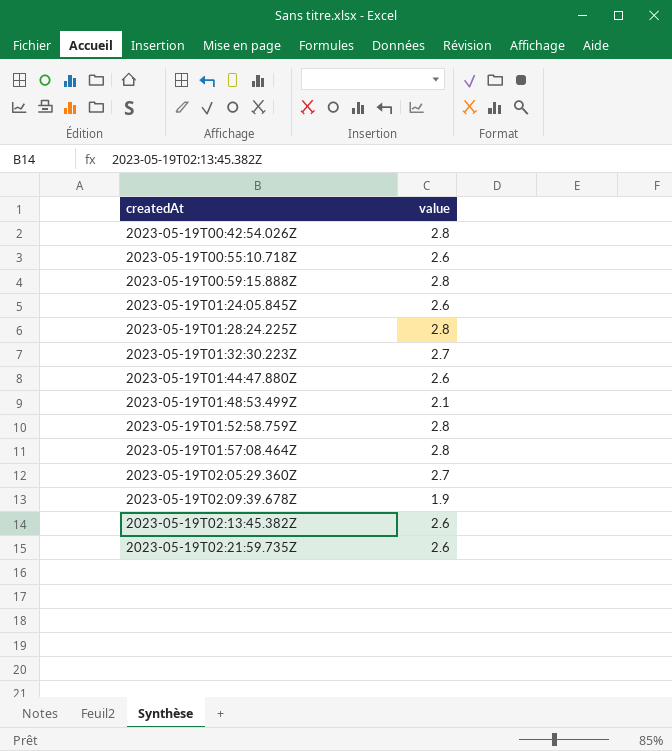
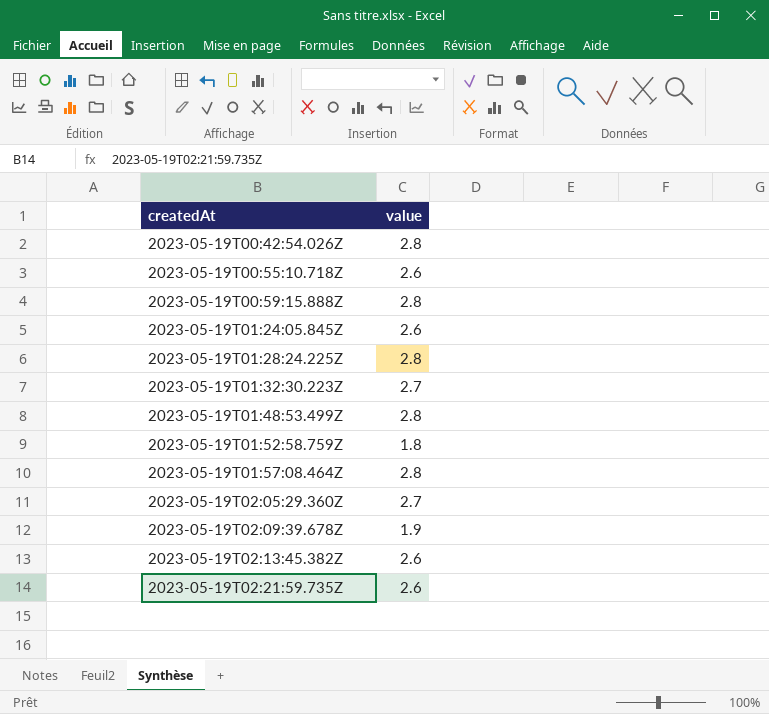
row 2023-05-19T01:44:47.880Z: 2.6 -> none
2023-05-19T01:48:53.499Z | value: 2.1 -> 2.8
2023-05-19T01:52:58.759Z | value: 2.8 -> 1.8

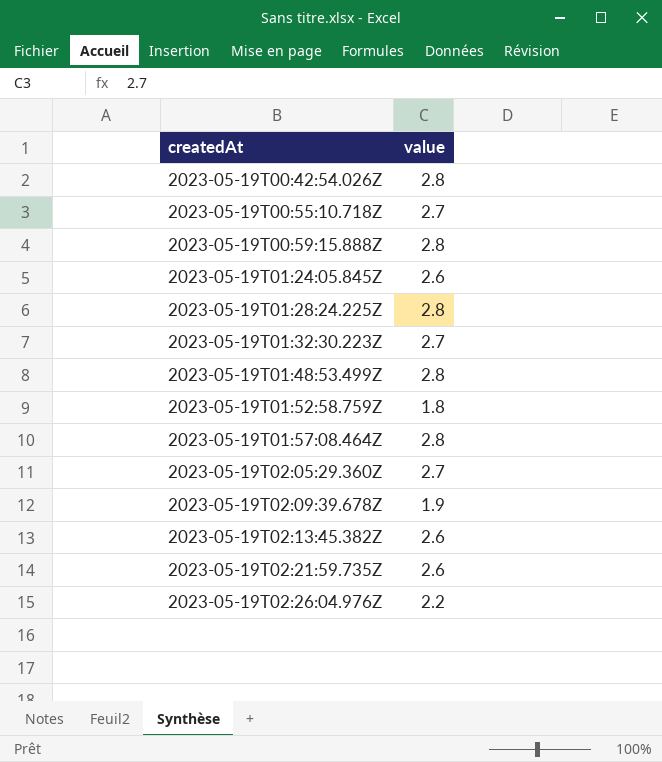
2023-05-19T00:55:10.718Z | value: 2.6 -> 2.7
row 2023-05-19T02:26:04.976Z: none -> 2.2

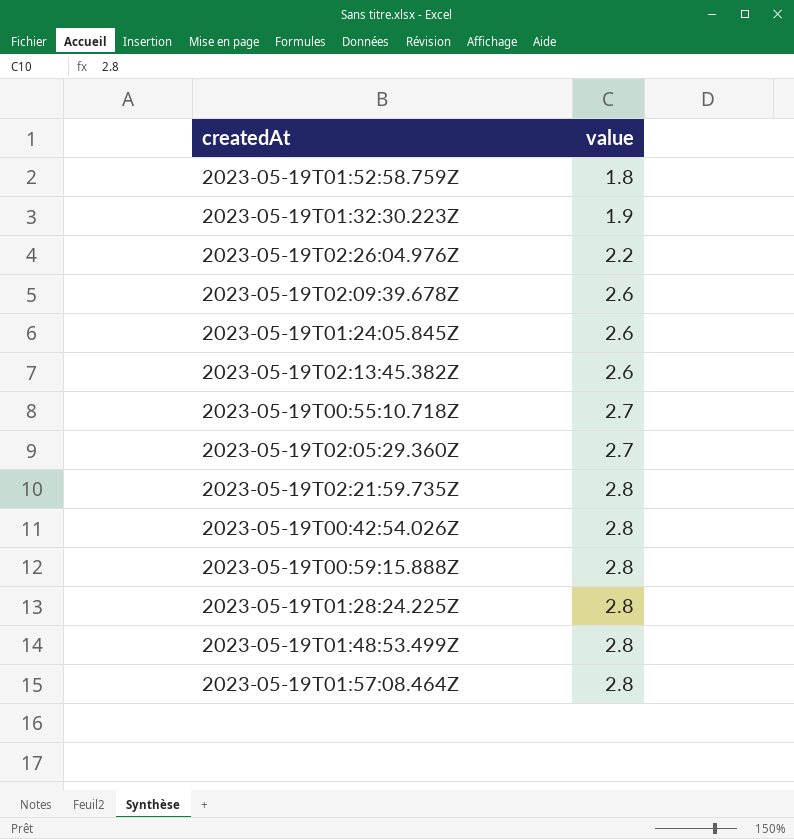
row order: createdAt ascending -> value ascending
2023-05-19T01:32:30.223Z | value: 2.7 -> 1.9
2023-05-19T02:09:39.678Z | value: 1.9 -> 2.6
2023-05-19T02:21:59.735Z | value: 2.6 -> 2.8

